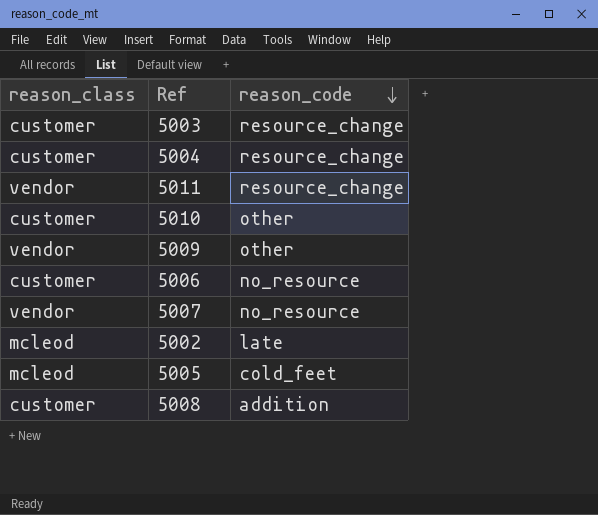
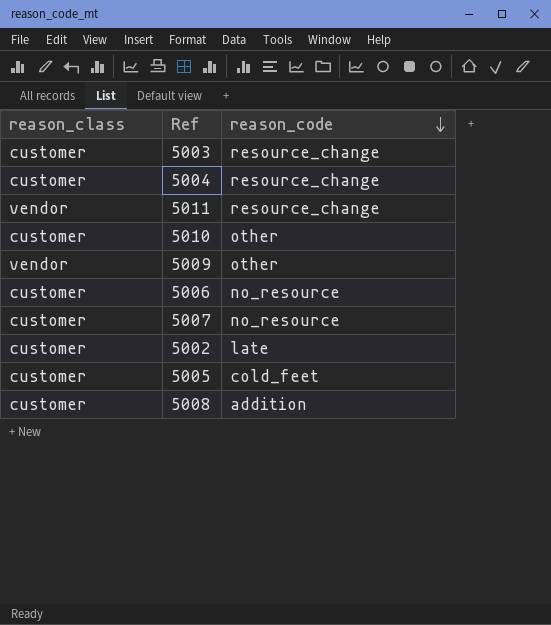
5007 | reason_class: vendor -> customer
5002 | reason_class: mcleod -> customer
5005 | reason_class: mcleod -> customer

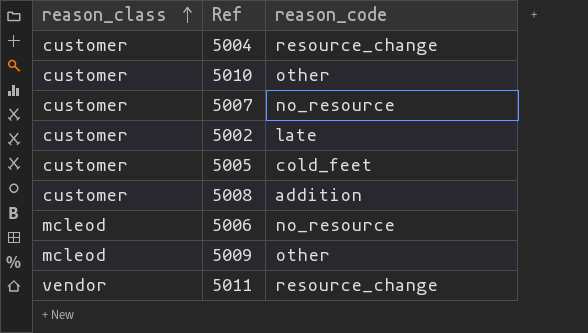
row order: reason_code descending -> reason_class ascending
row 5003: customer | resource_change -> none
5006 | reason_class: customer -> mcleod
5009 | reason_class: vendor -> mcleod

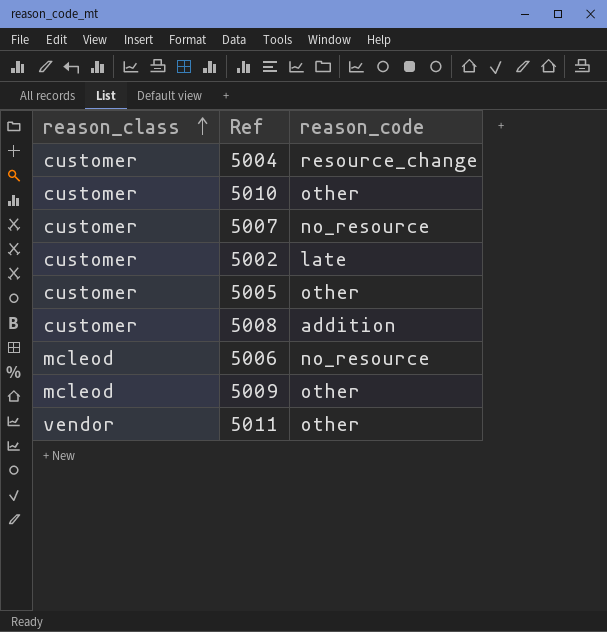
5005 | reason_code: cold_feet -> other
5011 | reason_code: resource_change -> other

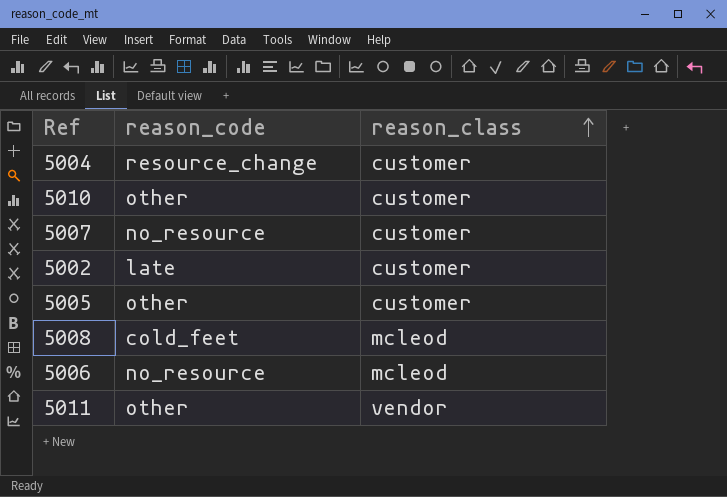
column reason_class | position: 1 -> 3
row 5009: mcleod | other -> none
5008 | reason_code: addition -> cold_feet
5008 | reason_class: customer -> mcleod

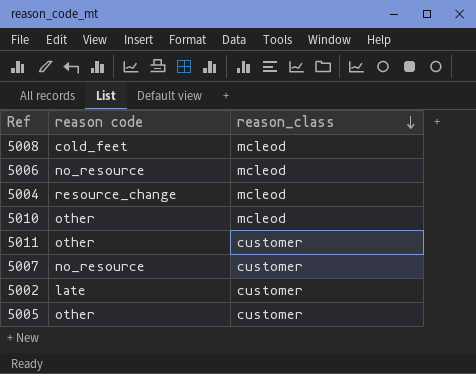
row order: reason_class ascending -> reason_class descending
column name: reason_code -> reason code
5004 | reason_class: customer -> mcleod
5010 | reason_class: customer -> mcleod
5011 | reason_class: vendor -> customer

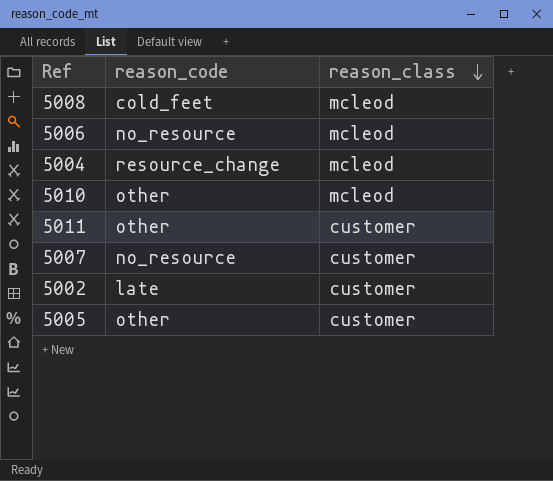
column name: reason code -> reason_code

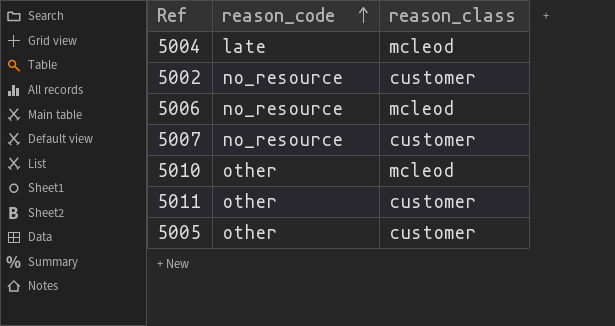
row order: reason_class descending -> reason_code ascending
row 5008: cold_feet | mcleod -> none
5004 | reason_code: resource_change -> late
5002 | reason_code: late -> no_resource

